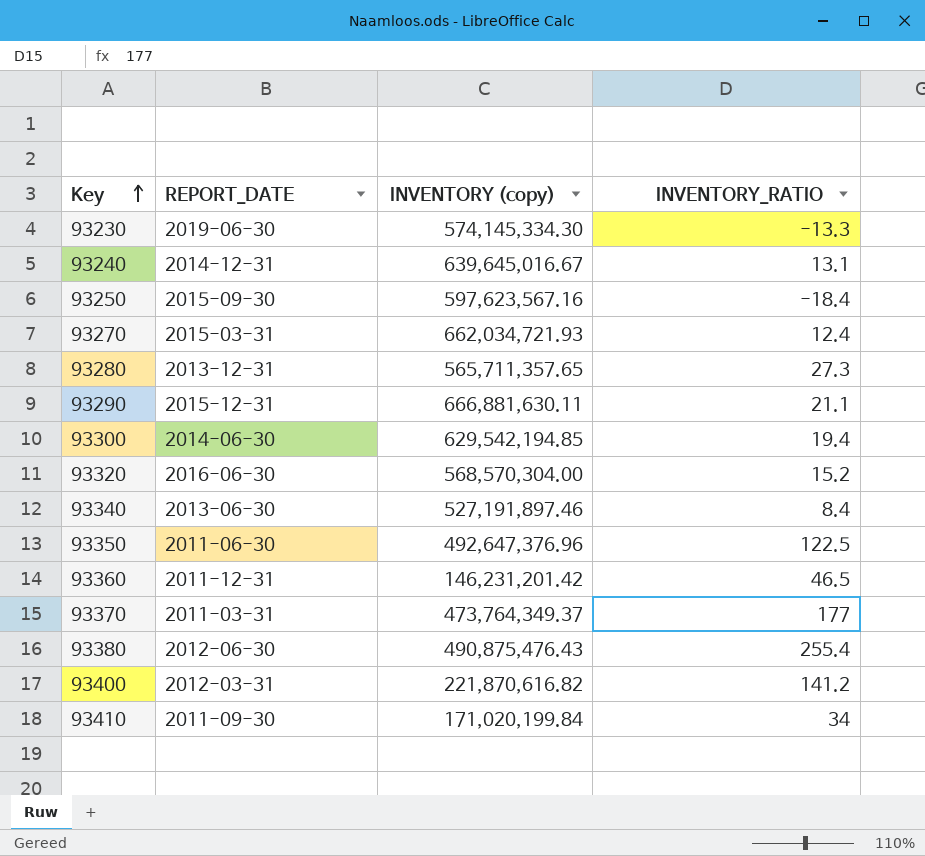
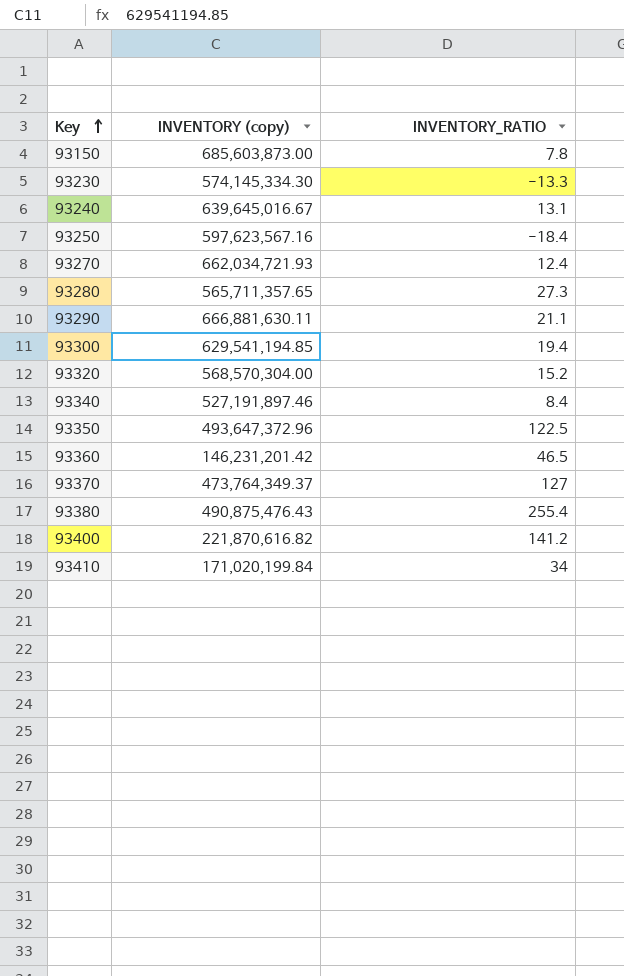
column REPORT_DATE | position: 2 -> none
row 93150: none -> 685,603,873.00 | 7.8
93300 | INVENTORY (copy): 629,542,194.85 -> 629,541,194.85
93350 | INVENTORY (copy): 492,647,376.96 -> 493,647,372.96
93370 | INVENTORY_RATIO: 177 -> 127

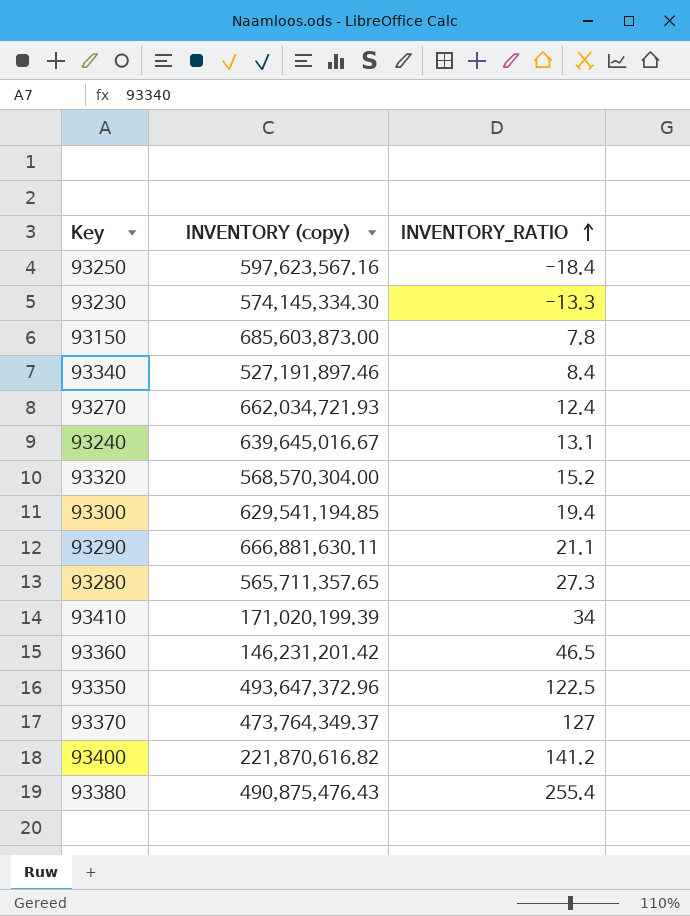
row order: Key ascending -> INVENTORY_RATIO ascending
93410 | INVENTORY (copy): 171,020,199.84 -> 171,020,199.39

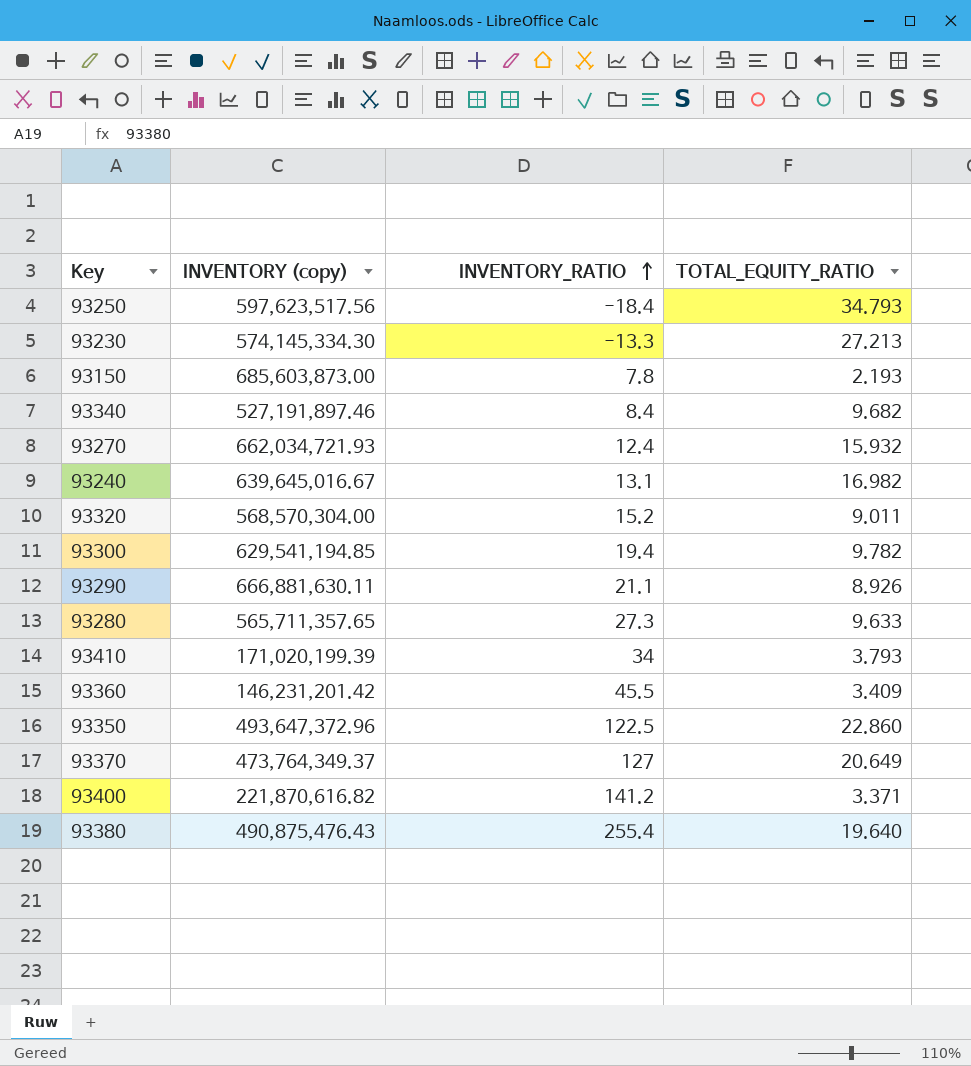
column TOTAL_EQUITY_RATIO | position: none -> 4
93250 | INVENTORY (copy): 597,623,567.16 -> 597,623,517.56
93360 | INVENTORY_RATIO: 46.5 -> 45.5

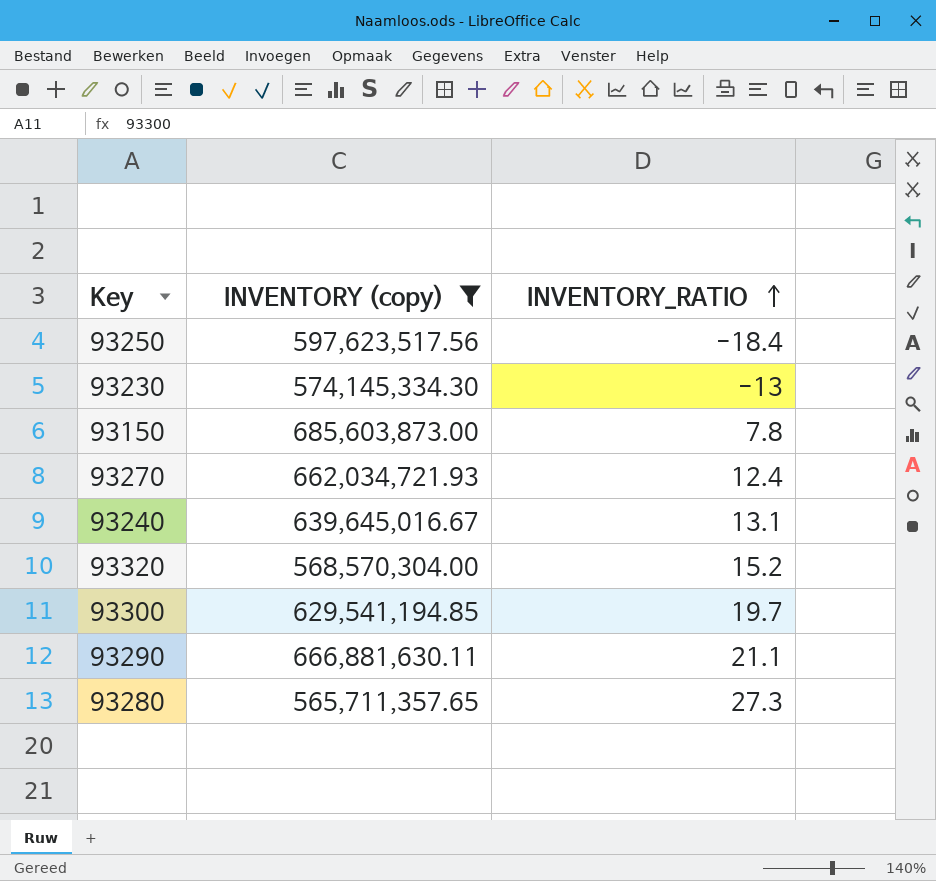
filter: none -> INVENTORY (copy) >= 565,711,357.65
column TOTAL_EQUITY_RATIO | position: 4 -> none
93230 | INVENTORY_RATIO: -13.3 -> -13
93300 | INVENTORY_RATIO: 19.4 -> 19.7

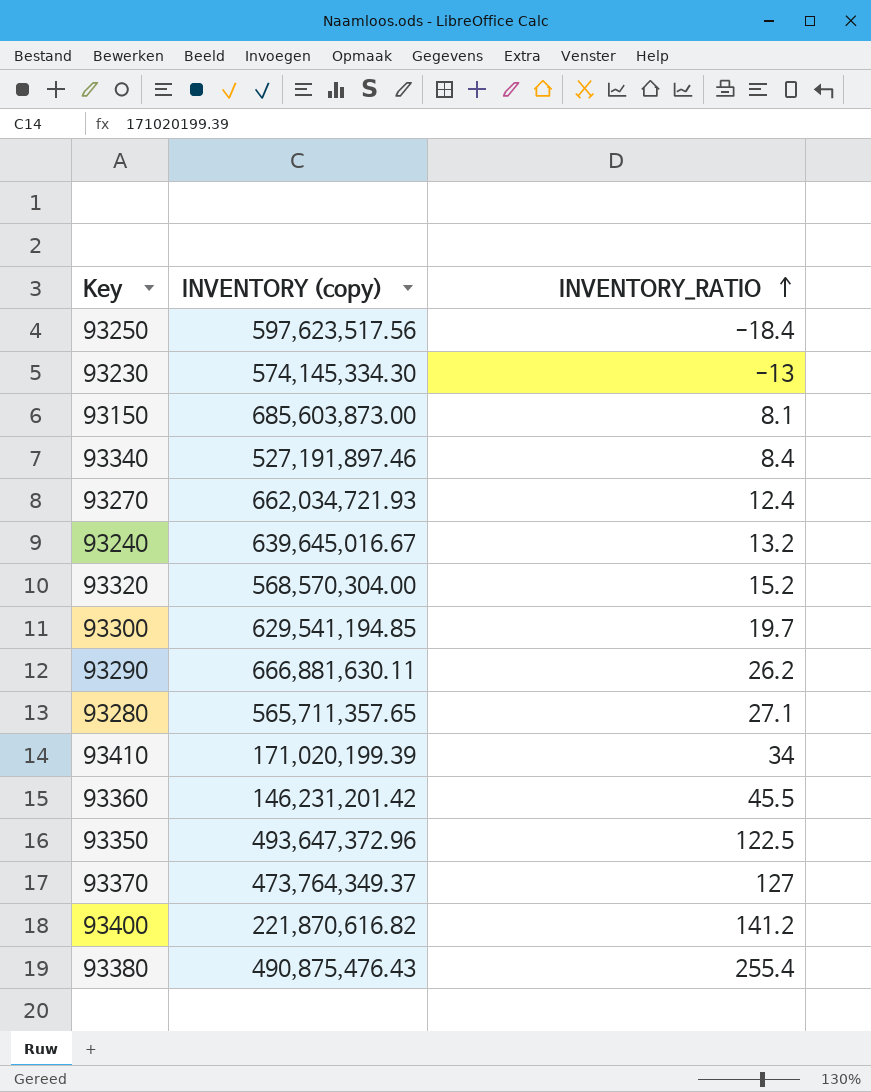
filter: INVENTORY (copy) >= 565,711,357.65 -> none
93150 | INVENTORY_RATIO: 7.8 -> 8.1
93240 | INVENTORY_RATIO: 13.1 -> 13.2
93290 | INVENTORY_RATIO: 21.1 -> 26.2
93280 | INVENTORY_RATIO: 27.3 -> 27.1

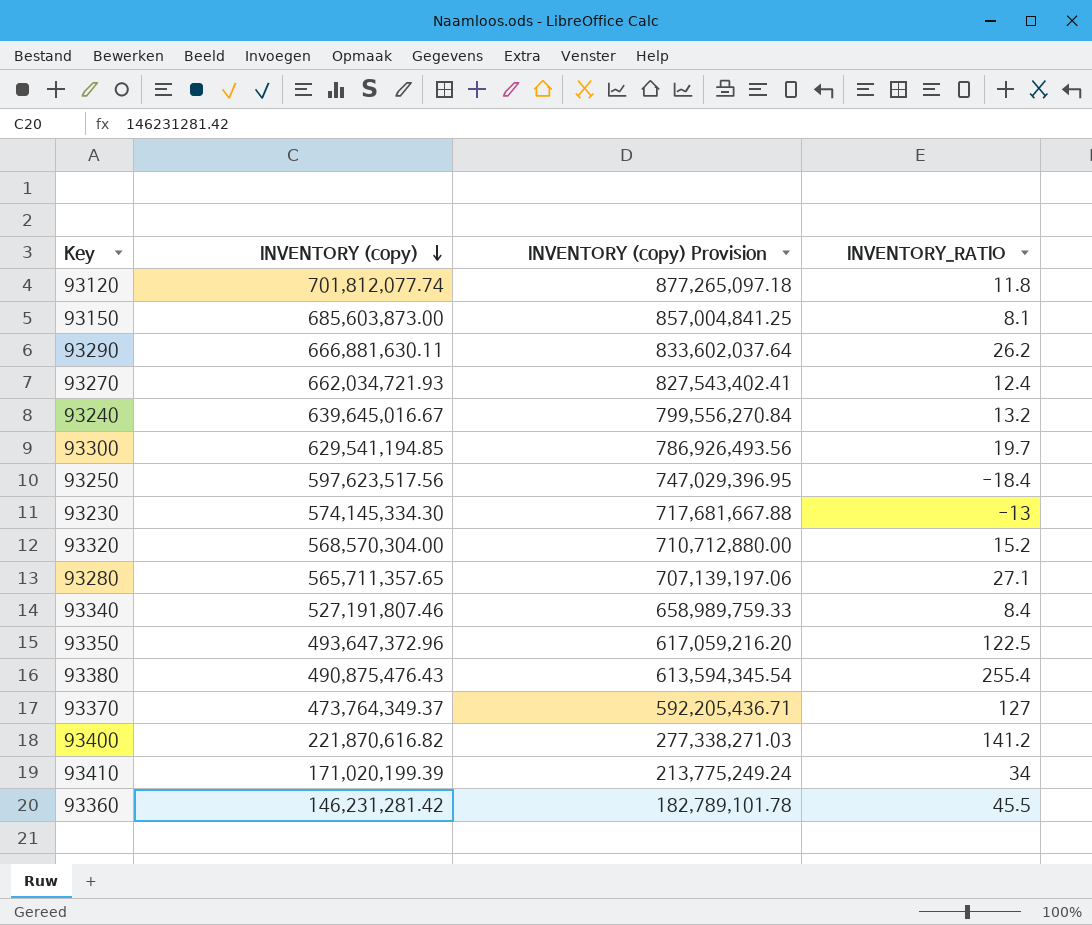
row order: INVENTORY_RATIO ascending -> INVENTORY (copy) descending
column INVENTORY (copy) Provision | formula: none -> [INVENTORY (copy)] * 1.25
row 93120: none -> 701,812,077.74 | 877,265,097.18 | 11.8
93340 | INVENTORY (copy): 527,191,897.46 -> 527,191,807.46
93360 | INVENTORY (copy): 146,231,201.42 -> 146,231,281.42

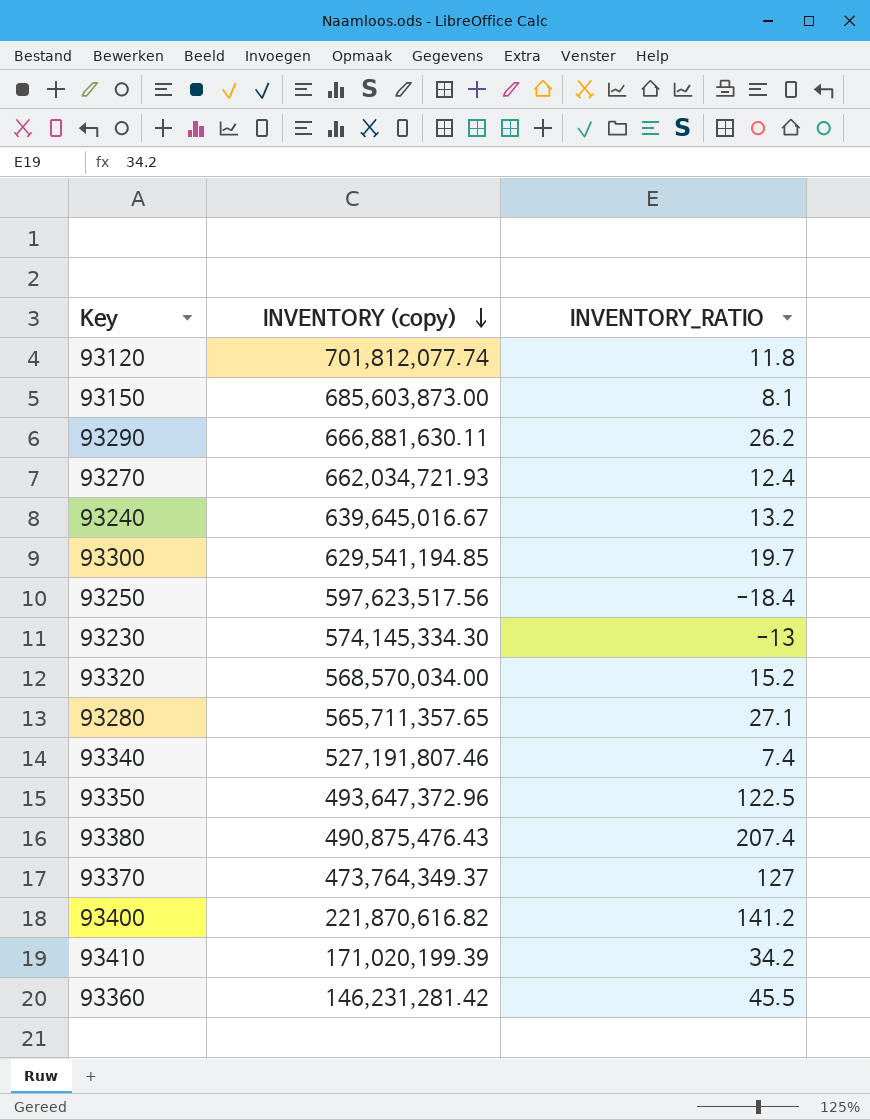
column INVENTORY (copy) Provision | formula: [INVENTORY (copy)] * 1.25 -> none
93320 | INVENTORY (copy): 568,570,304.00 -> 568,570,034.00
93340 | INVENTORY_RATIO: 8.4 -> 7.4
93380 | INVENTORY_RATIO: 255.4 -> 207.4
93410 | INVENTORY_RATIO: 34 -> 34.2

